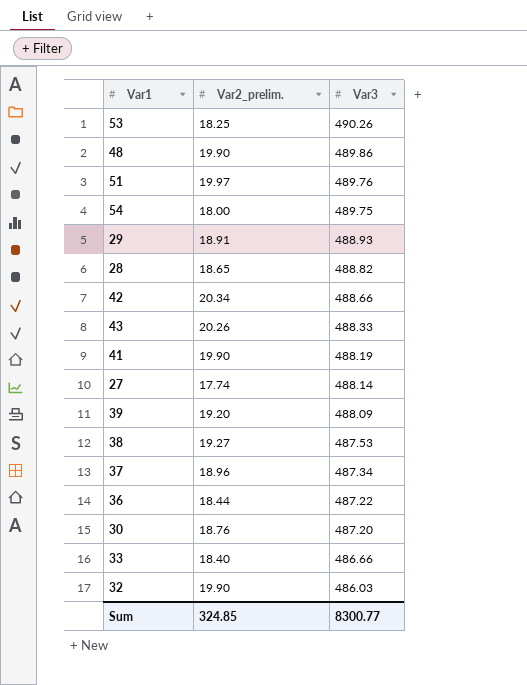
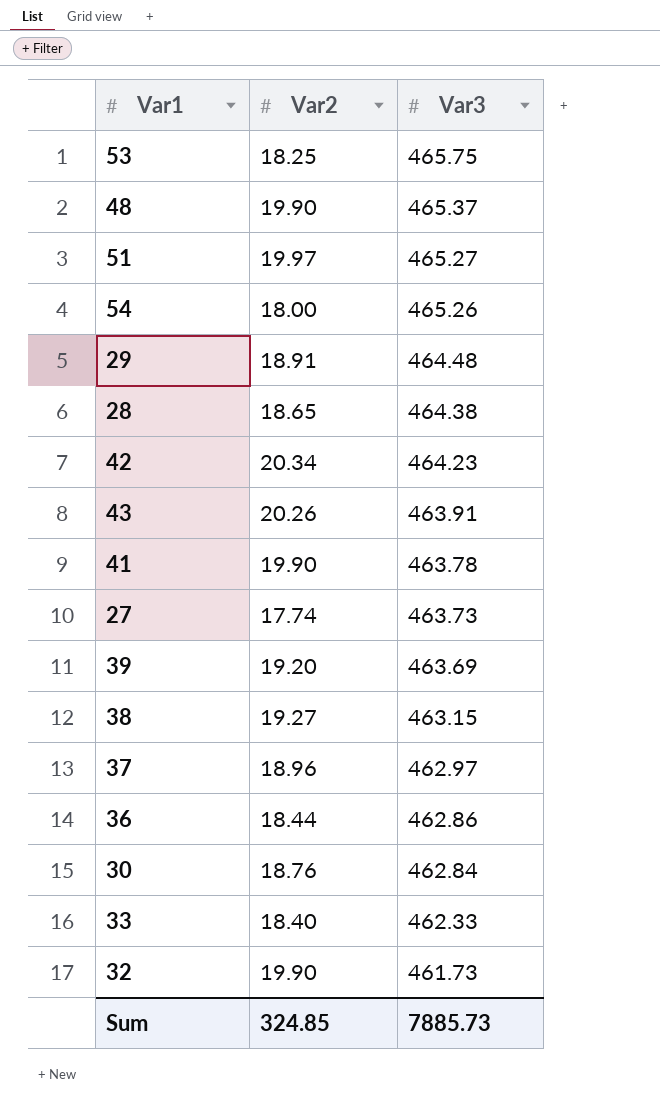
column name: Var2_prelim. -> Var2
53 | Var3: 490.26 -> 465.75
48 | Var3: 489.86 -> 465.37
51 | Var3: 489.76 -> 465.27
54 | Var3: 489.75 -> 465.26
29 | Var3: 488.93 -> 464.48
28 | Var3: 488.82 -> 464.38
42 | Var3: 488.66 -> 464.23
43 | Var3: 488.33 -> 463.91
41 | Var3: 488.19 -> 463.78
27 | Var3: 488.14 -> 463.73
39 | Var3: 488.09 -> 463.69
38 | Var3: 487.53 -> 463.15
37 | Var3: 487.34 -> 462.97
36 | Var3: 487.22 -> 462.86
30 | Var3: 487.20 -> 462.84
33 | Var3: 486.66 -> 462.33
32 | Var3: 486.03 -> 461.73
Sum | Var3: 8300.77 -> 7885.73

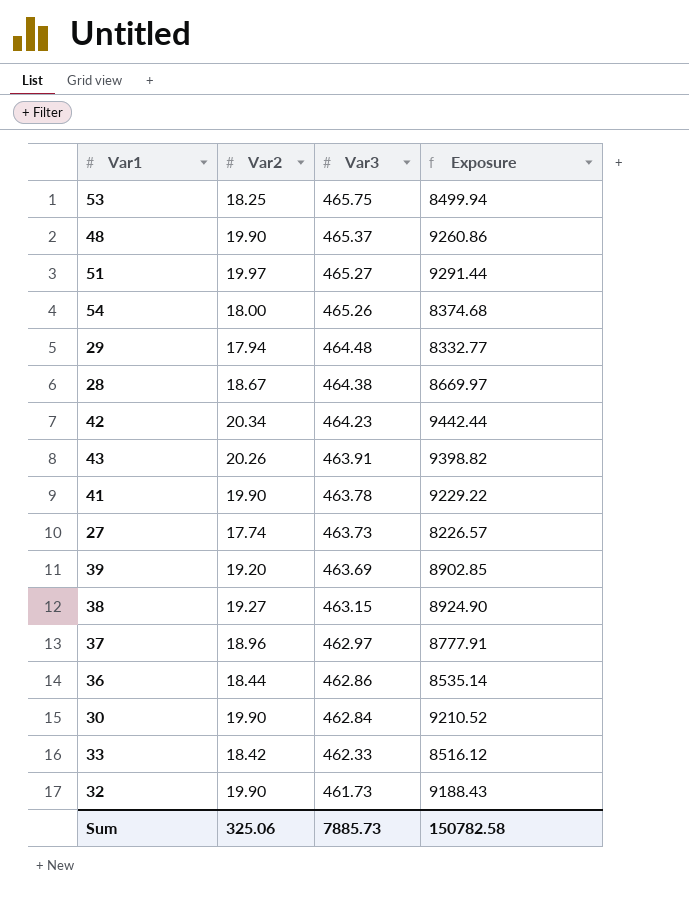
column Exposure | formula: none -> [Var2] * [Var3]
29 | Var2: 18.91 -> 17.94
28 | Var2: 18.65 -> 18.67
30 | Var2: 18.76 -> 19.90
33 | Var2: 18.40 -> 18.42
Sum | Var2: 324.85 -> 325.06

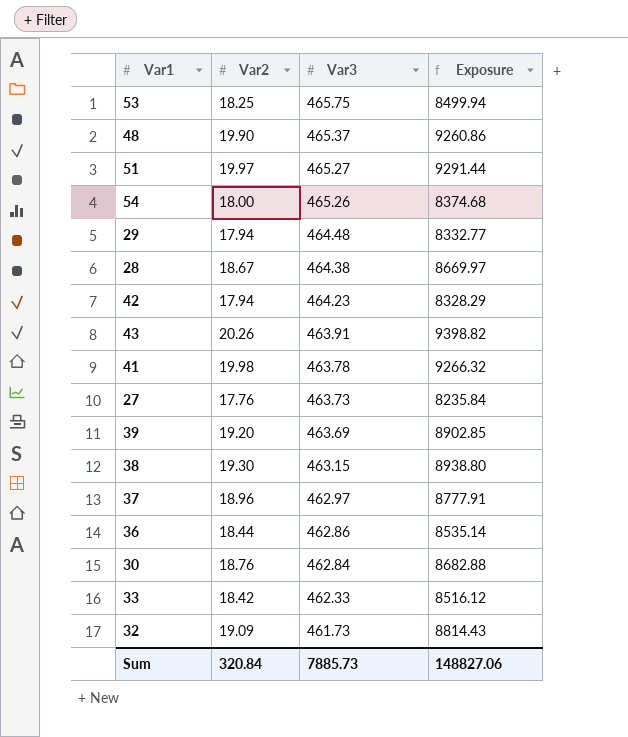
42 | Var2: 20.34 -> 17.94
42 | Exposure: 9442.44 -> 8328.29
41 | Var2: 19.90 -> 19.98
41 | Exposure: 9229.22 -> 9266.32
27 | Var2: 17.74 -> 17.76
27 | Exposure: 8226.57 -> 8235.84
38 | Var2: 19.27 -> 19.30
38 | Exposure: 8924.90 -> 8938.80
30 | Var2: 19.90 -> 18.76
30 | Exposure: 9210.52 -> 8682.88
32 | Var2: 19.90 -> 19.09
32 | Exposure: 9188.43 -> 8814.43
Sum | Var2: 325.06 -> 320.84
Sum | Exposure: 150782.58 -> 148827.06

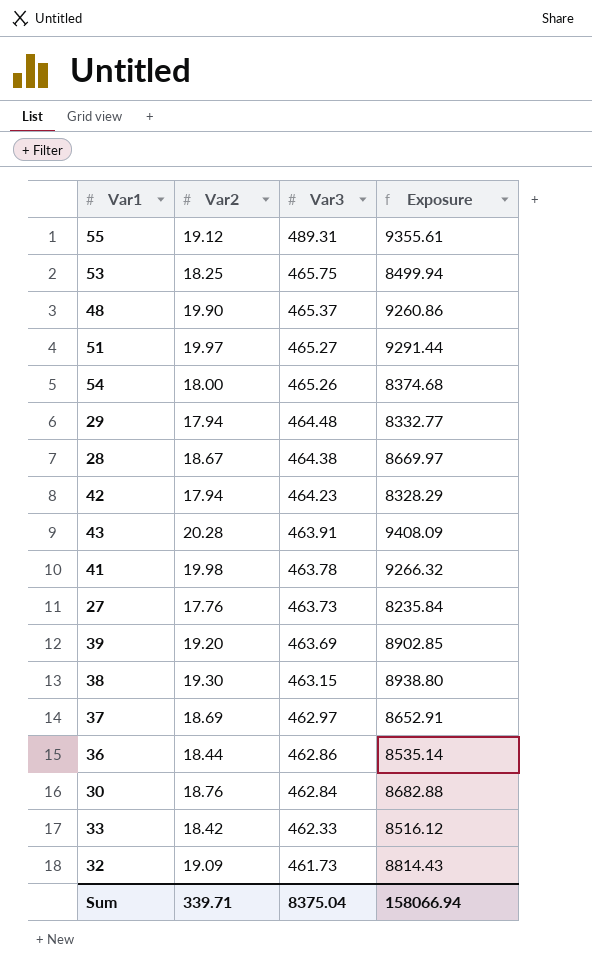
row 55: none -> 19.12 | 489.31 | 9355.61
43 | Var2: 20.26 -> 20.28
43 | Exposure: 9398.82 -> 9408.09
37 | Var2: 18.96 -> 18.69
37 | Exposure: 8777.91 -> 8652.91
Sum | Var2: 320.84 -> 339.71
Sum | Var3: 7885.73 -> 8375.04
Sum | Exposure: 148827.06 -> 158066.94

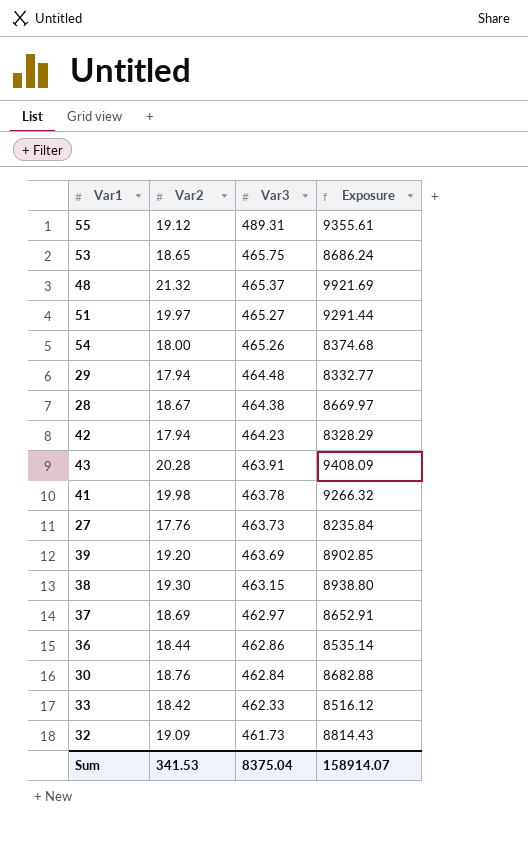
53 | Var2: 18.25 -> 18.65
53 | Exposure: 8499.94 -> 8686.24
48 | Var2: 19.90 -> 21.32
48 | Exposure: 9260.86 -> 9921.69
Sum | Var2: 339.71 -> 341.53
Sum | Exposure: 158066.94 -> 158914.07

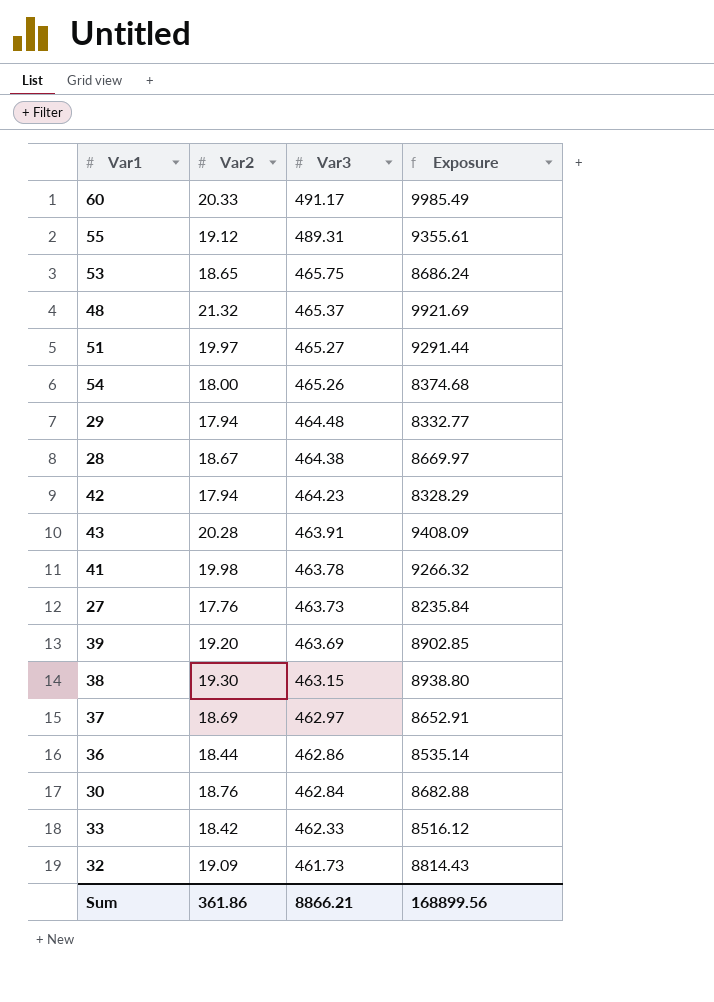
row 60: none -> 20.33 | 491.17 | 9985.49
Sum | Var2: 341.53 -> 361.86
Sum | Var3: 8375.04 -> 8866.21
Sum | Exposure: 158914.07 -> 168899.56

